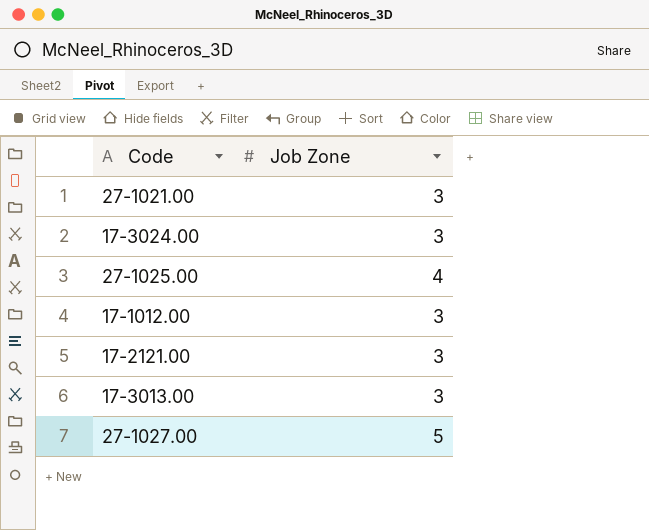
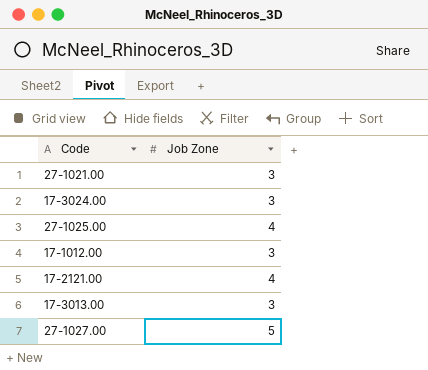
17-2121.00 | Job Zone: 3 -> 4

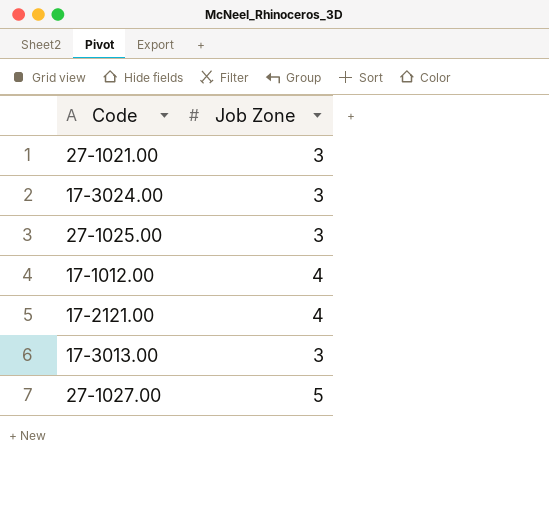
27-1025.00 | Job Zone: 4 -> 3
17-1012.00 | Job Zone: 3 -> 4

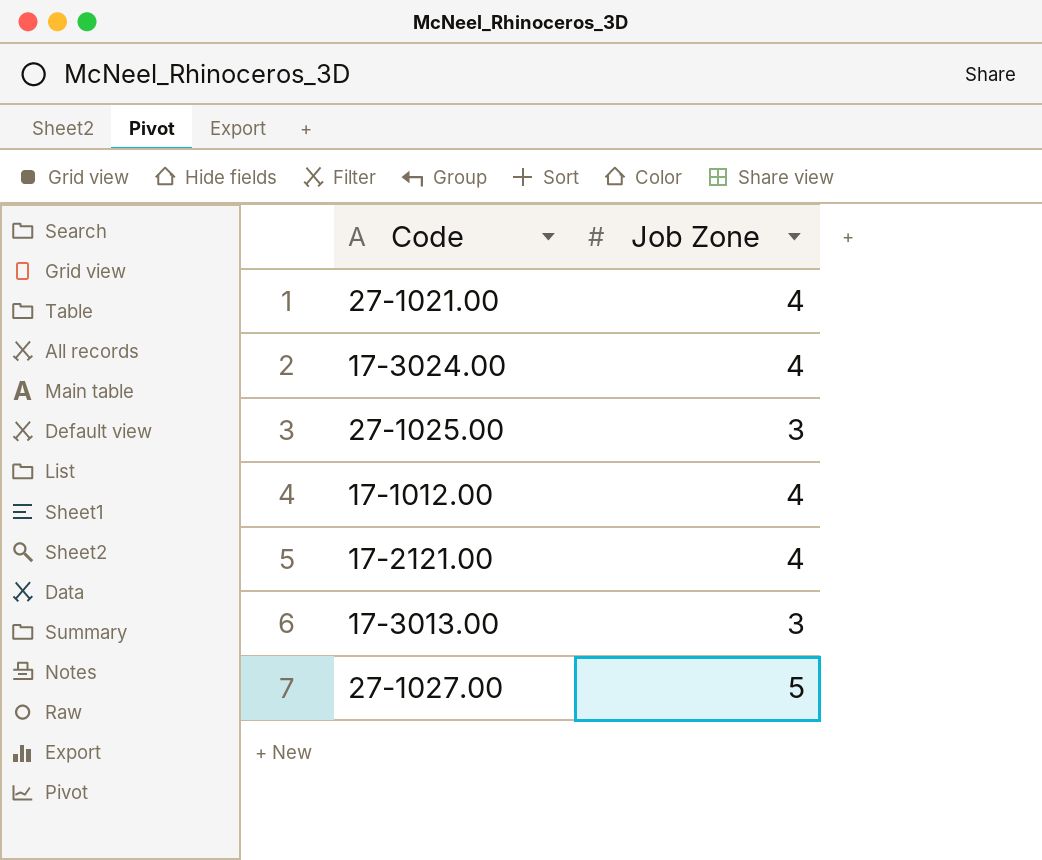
27-1021.00 | Job Zone: 3 -> 4
17-3024.00 | Job Zone: 3 -> 4

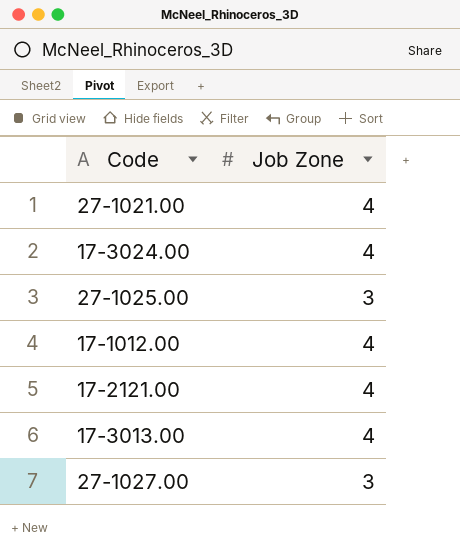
17-3013.00 | Job Zone: 3 -> 4
27-1027.00 | Job Zone: 5 -> 3

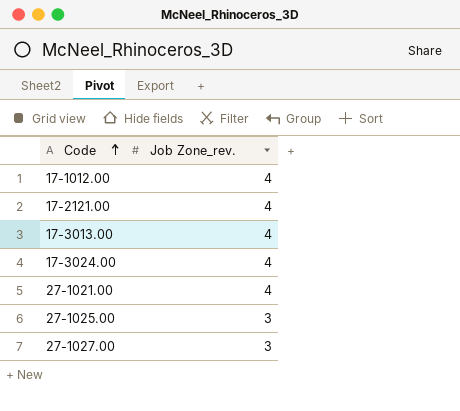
row order: none -> Code ascending
column name: Job Zone -> Job Zone_rev.

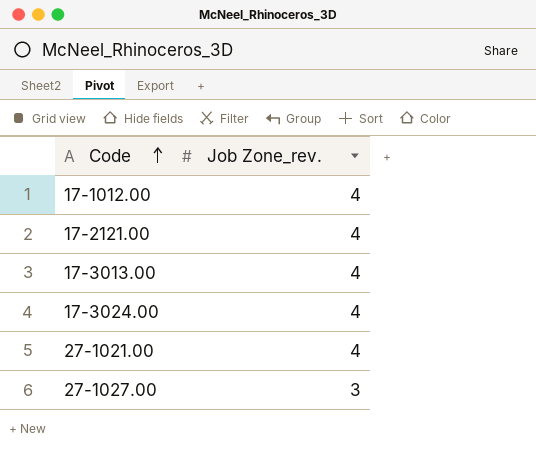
row 27-1025.00: 3 -> none

